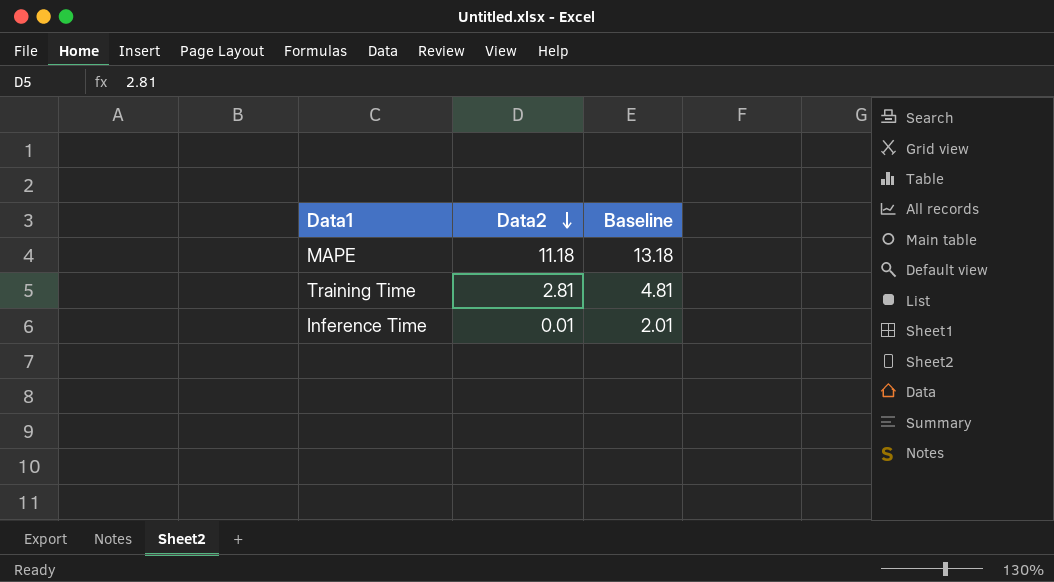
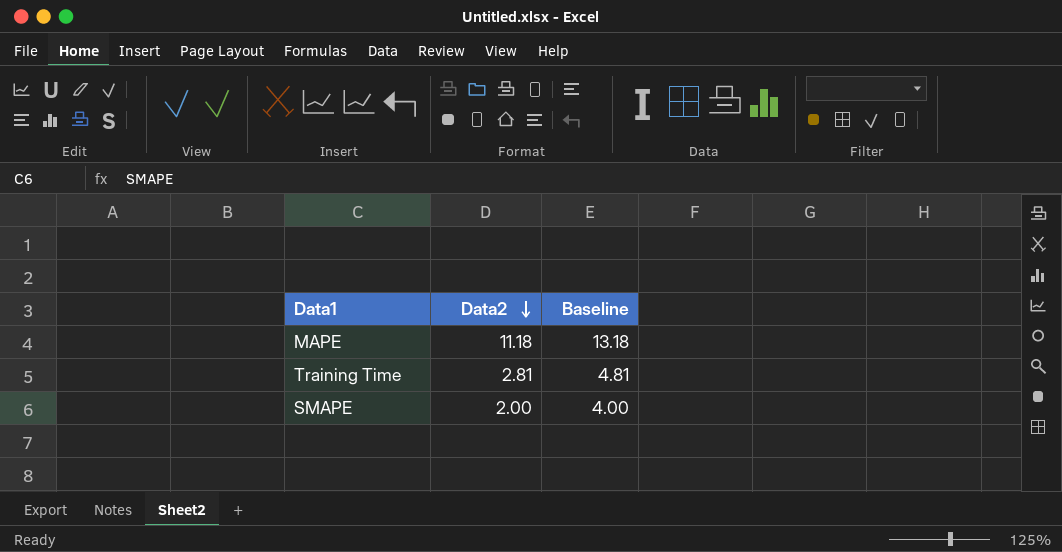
row Inference Time: 0.01 | 2.01 -> none
row SMAPE: none -> 2.00 | 4.00

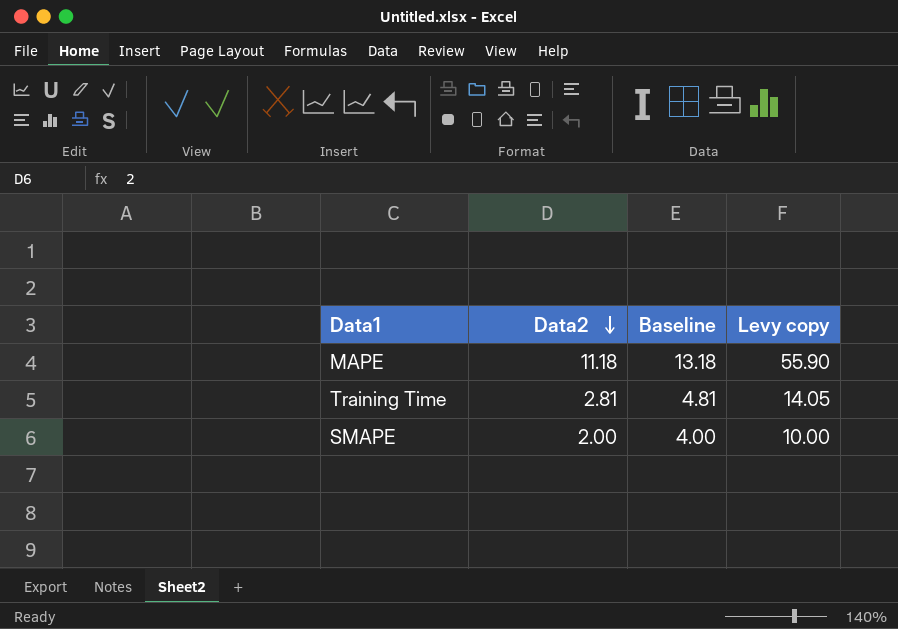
column Levy copy | formula: none -> [Data2] * 5

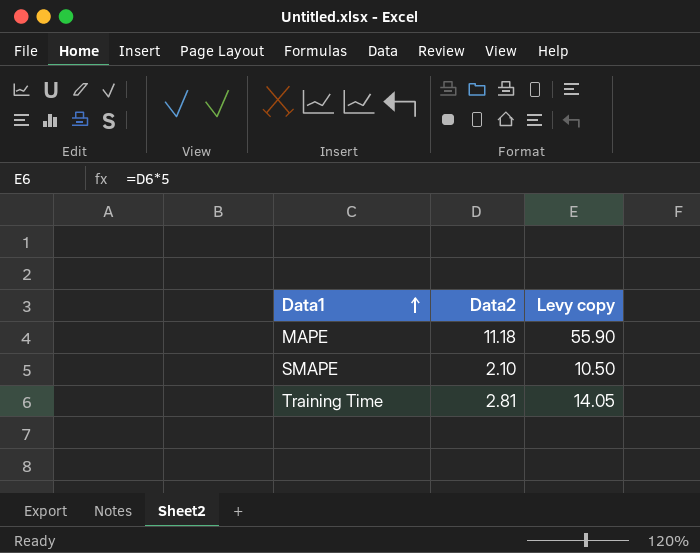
row order: Data2 descending -> Data1 ascending
column Baseline | formula: [Data2] + 2 -> none
SMAPE | Data2: 2.00 -> 2.10
SMAPE | Levy copy: 10.00 -> 10.50

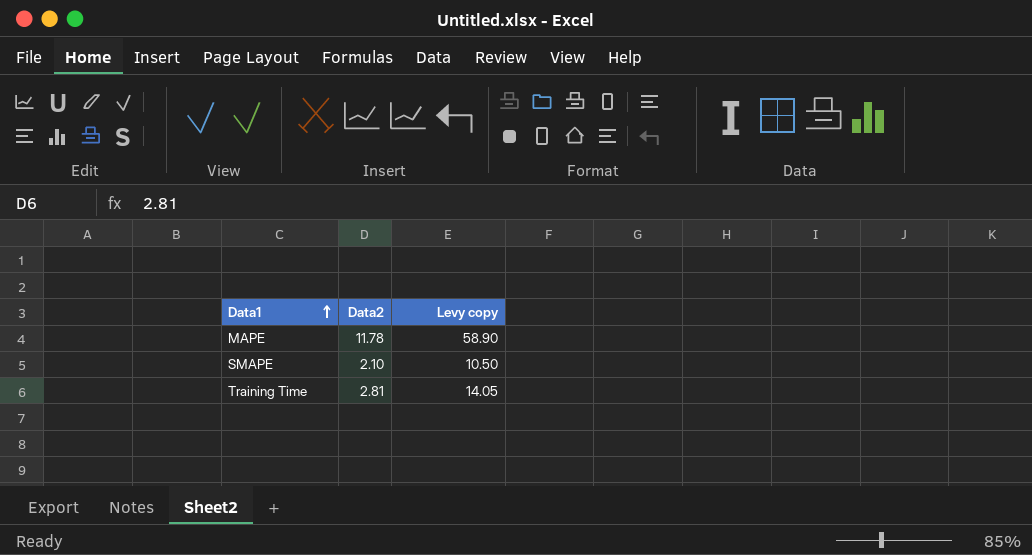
MAPE | Data2: 11.18 -> 11.78
MAPE | Levy copy: 55.90 -> 58.90

